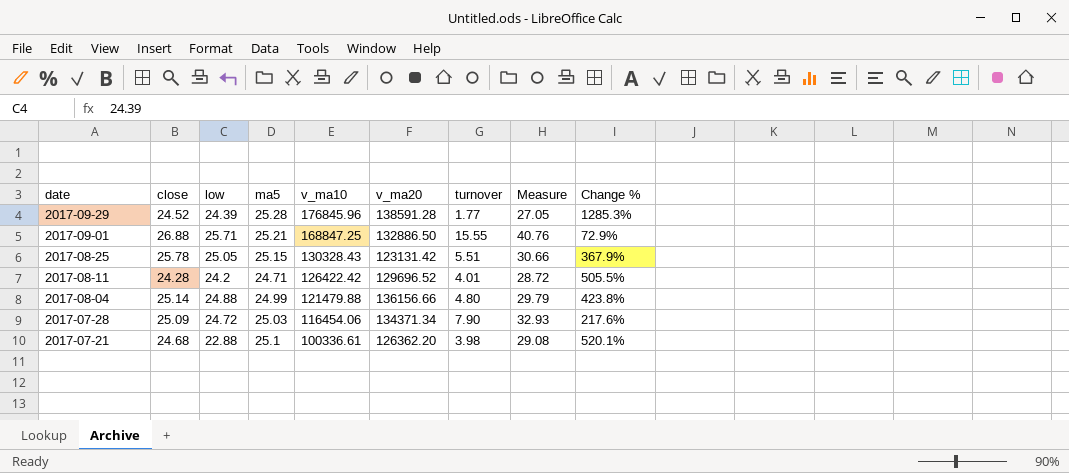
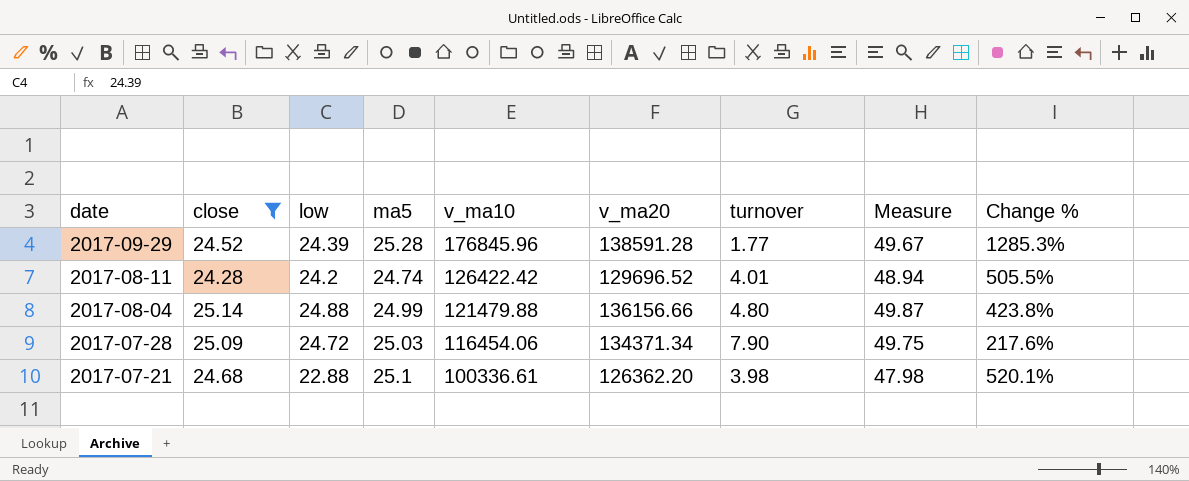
filter: none -> close <= 25.14
column Measure | formula: [ma5] + [turnover] -> [low] + [ma5]
2017-08-11 | ma5: 24.71 -> 24.74

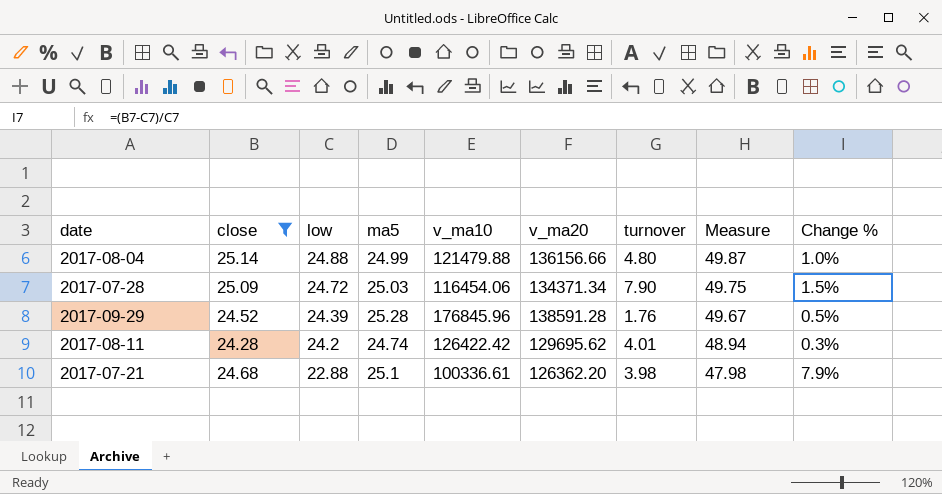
row order: date descending -> low descending
column Change % | formula: ([close] - [turnover]) / [turnover] -> ([close] - [low]) / [low]
2017-09-29 | turnover: 1.77 -> 1.76
2017-08-11 | v_ma20: 129696.52 -> 129695.62

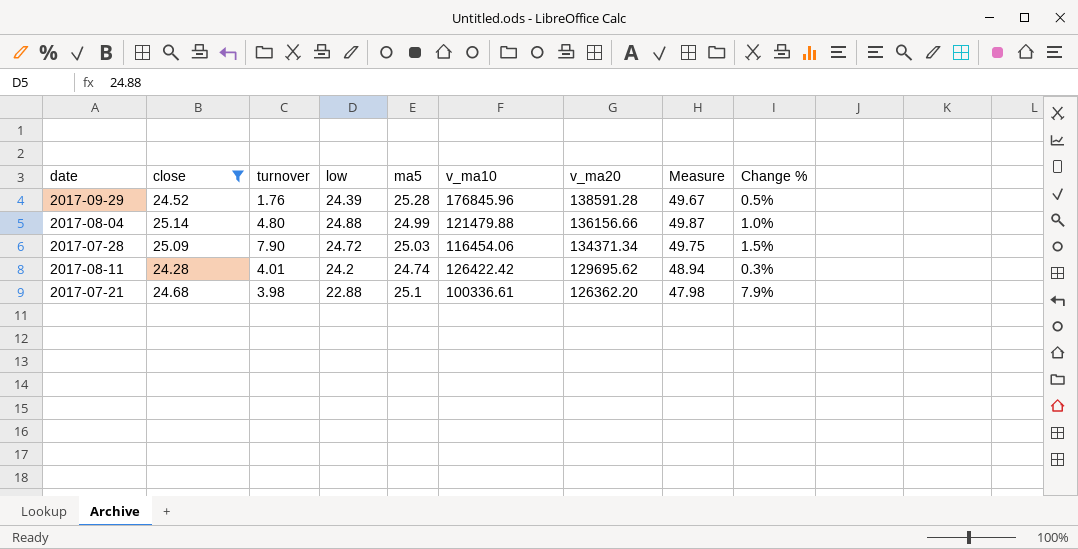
row order: low descending -> v_ma20 descending
column turnover | position: 7 -> 3

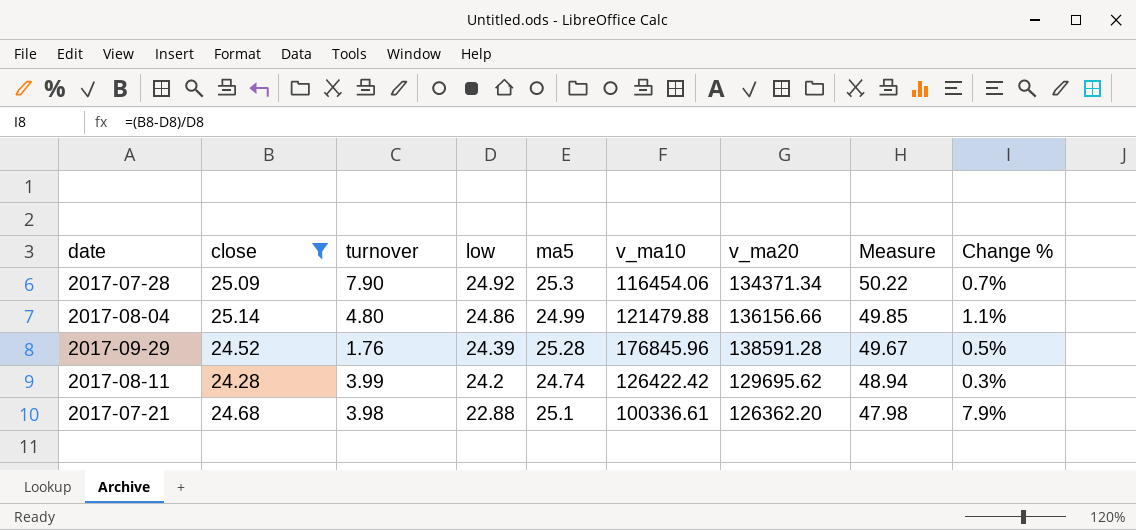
row order: v_ma20 descending -> low descending
2017-07-28 | low: 24.72 -> 24.92
2017-07-28 | ma5: 25.03 -> 25.3
2017-07-28 | Measure: 49.75 -> 50.22
2017-07-28 | Change %: 1.5% -> 0.7%
2017-08-04 | low: 24.88 -> 24.86
2017-08-04 | Measure: 49.87 -> 49.85
2017-08-04 | Change %: 1.0% -> 1.1%
2017-08-11 | turnover: 4.01 -> 3.99

